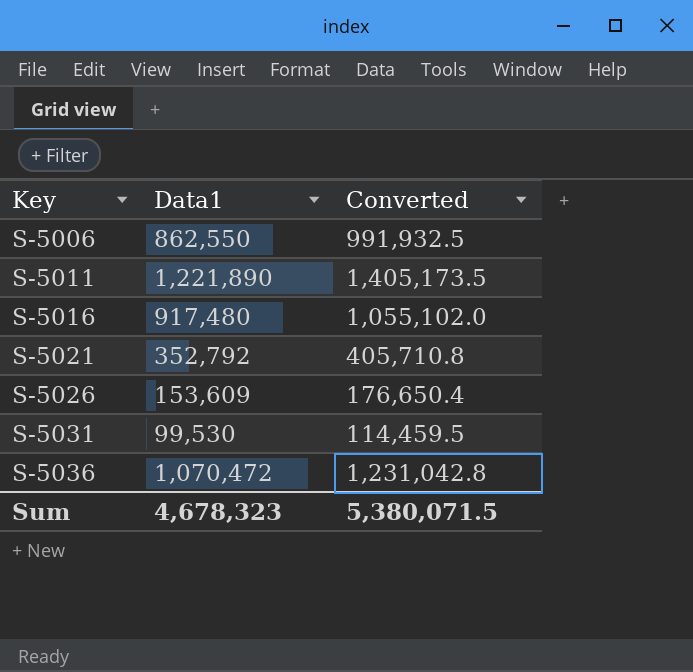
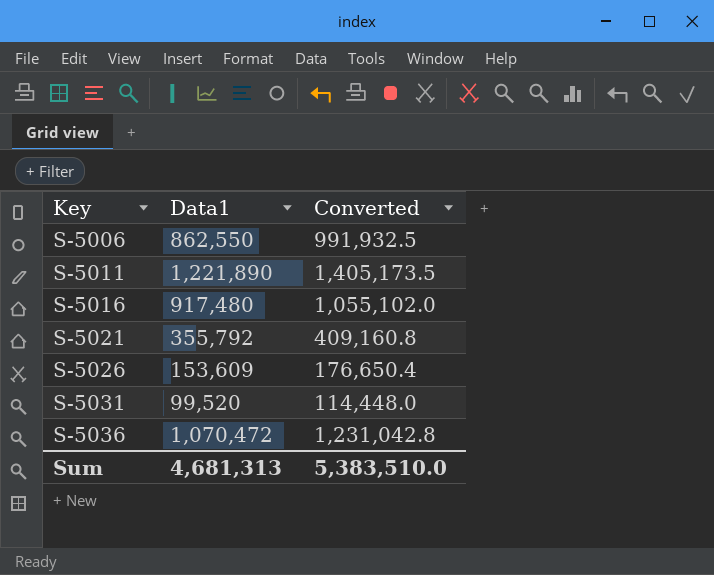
S-5021 | Data1: 352,792 -> 355,792
S-5021 | Converted: 405,710.8 -> 409,160.8
S-5031 | Data1: 99,530 -> 99,520
S-5031 | Converted: 114,459.5 -> 114,448.0
Sum | Data1: 4,678,323 -> 4,681,313
Sum | Converted: 5,380,071.5 -> 5,383,510.0

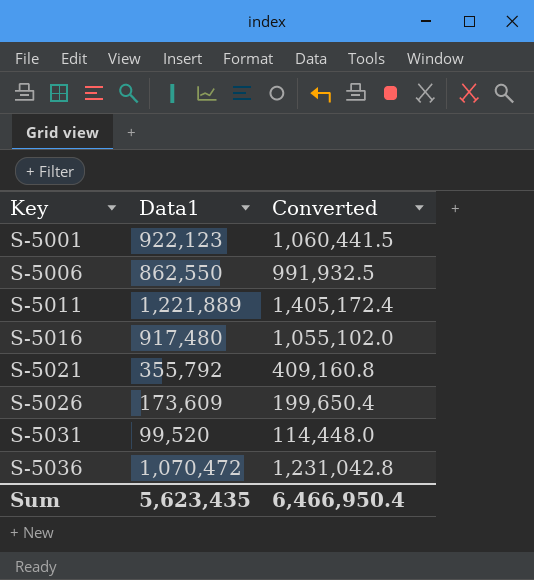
row S-5001: none -> 922,123 | 1,060,441.5
S-5011 | Data1: 1,221,890 -> 1,221,889
S-5011 | Converted: 1,405,173.5 -> 1,405,172.4
S-5026 | Data1: 153,609 -> 173,609
S-5026 | Converted: 176,650.4 -> 199,650.4
Sum | Data1: 4,681,313 -> 5,623,435
Sum | Converted: 5,383,510.0 -> 6,466,950.4

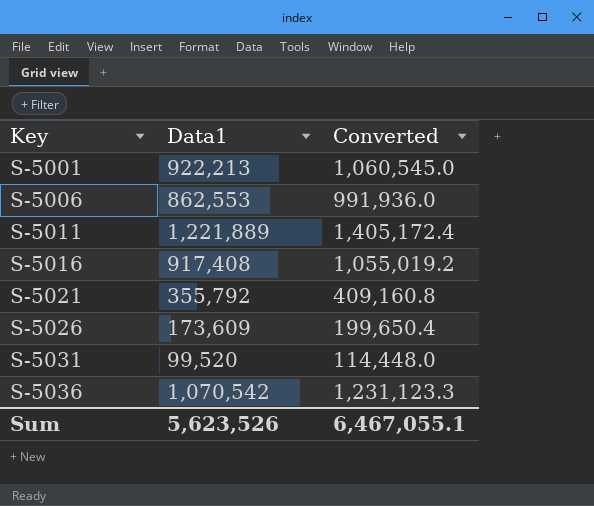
S-5001 | Data1: 922,123 -> 922,213
S-5001 | Converted: 1,060,441.5 -> 1,060,545.0
S-5006 | Data1: 862,550 -> 862,553
S-5006 | Converted: 991,932.5 -> 991,936.0
S-5016 | Data1: 917,480 -> 917,408
S-5016 | Converted: 1,055,102.0 -> 1,055,019.2
S-5036 | Data1: 1,070,472 -> 1,070,542
S-5036 | Converted: 1,231,042.8 -> 1,231,123.3
Sum | Data1: 5,623,435 -> 5,623,526
Sum | Converted: 6,466,950.4 -> 6,467,055.1

